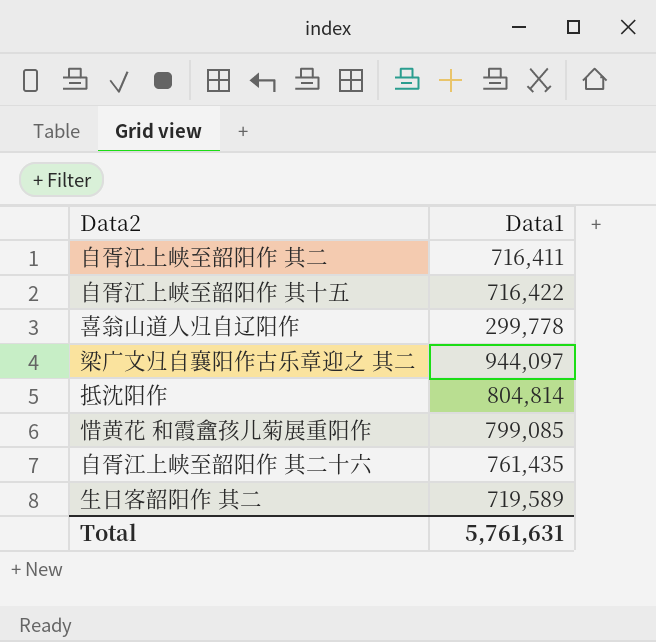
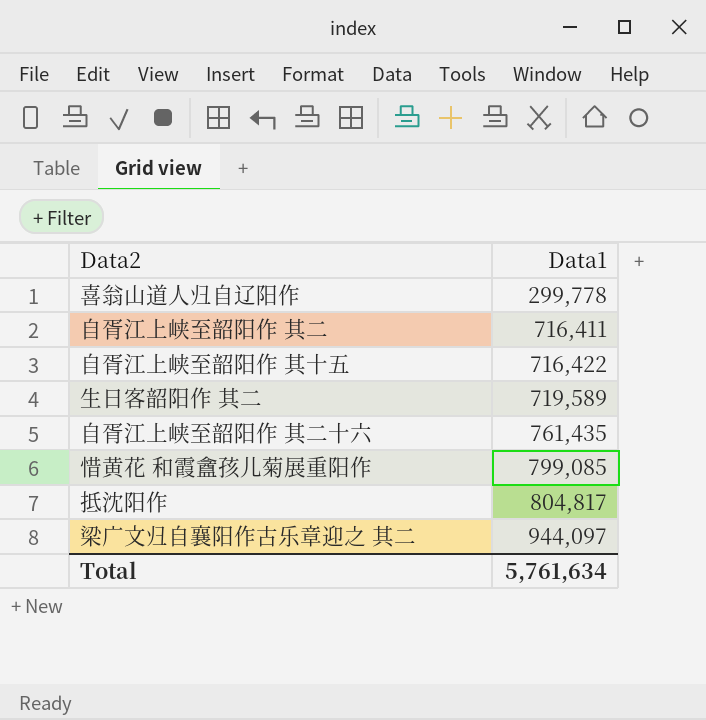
row order: none -> Data1 ascending
抵沈阳作 | Data1: 804,814 -> 804,817
Total | Data1: 5,761,631 -> 5,761,634

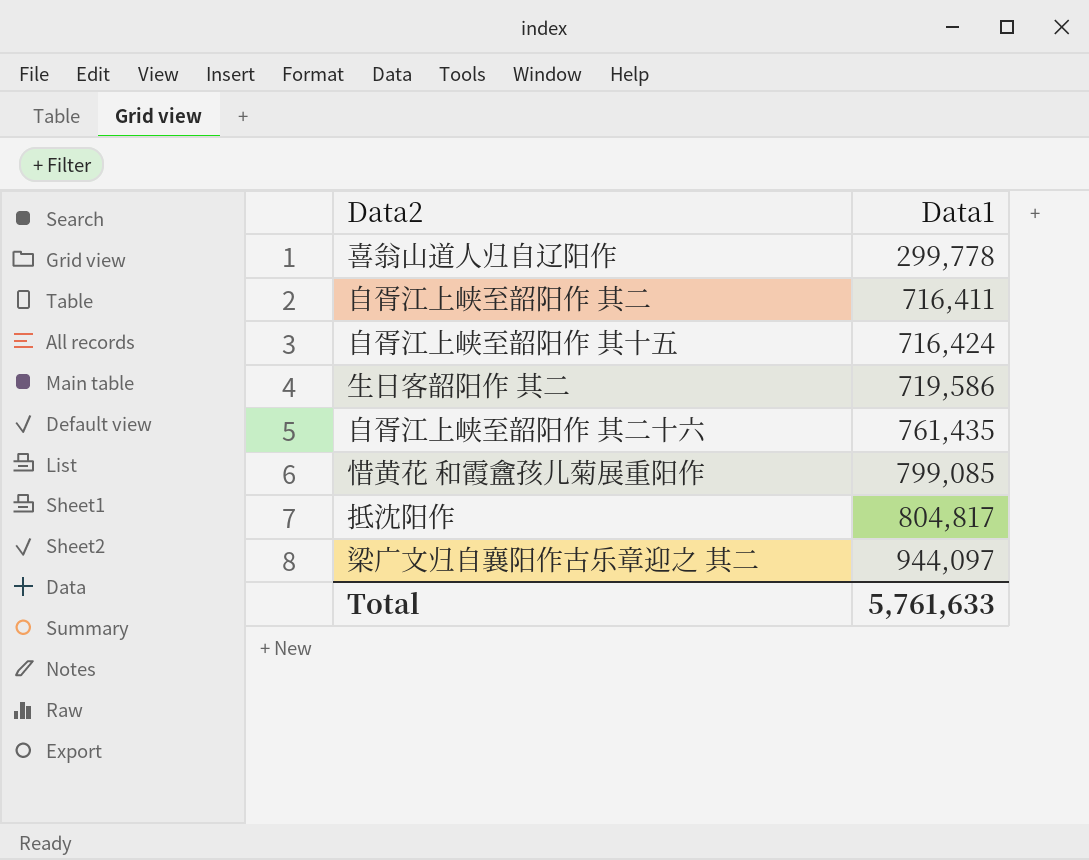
自胥江上峡至韶阳作 其十五 | Data1: 716,422 -> 716,424
生日客韶阳作 其二 | Data1: 719,589 -> 719,586
Total | Data1: 5,761,634 -> 5,761,633

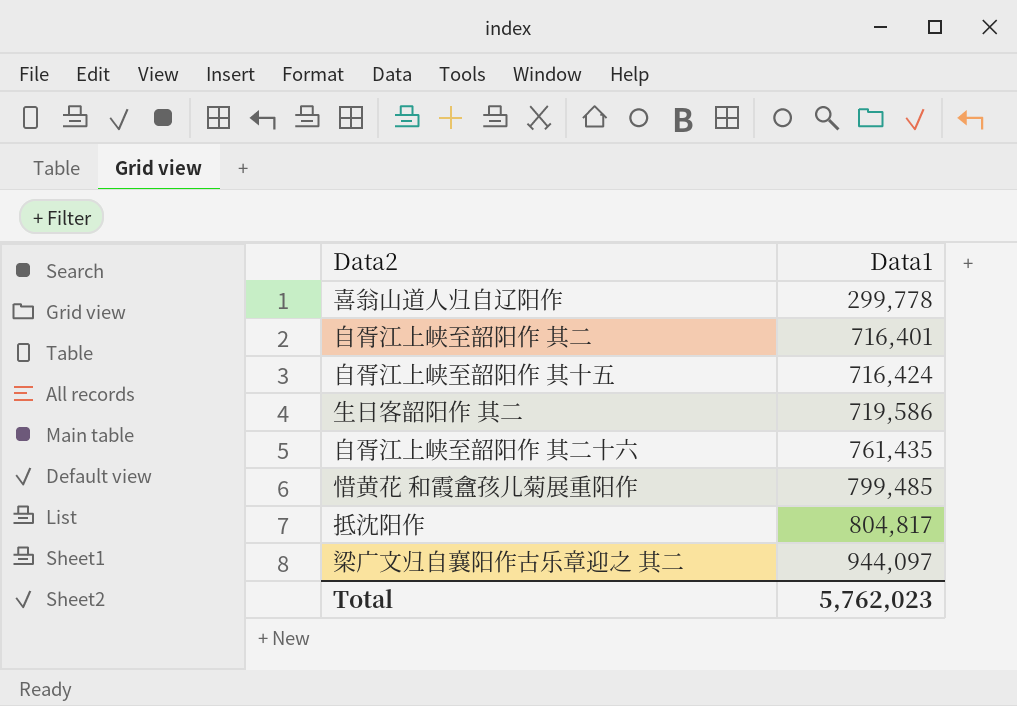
自胥江上峡至韶阳作 其二 | Data1: 716,411 -> 716,401
惜黄花 和霞盦孩儿菊展重阳作 | Data1: 799,085 -> 799,485
Total | Data1: 5,761,633 -> 5,762,023

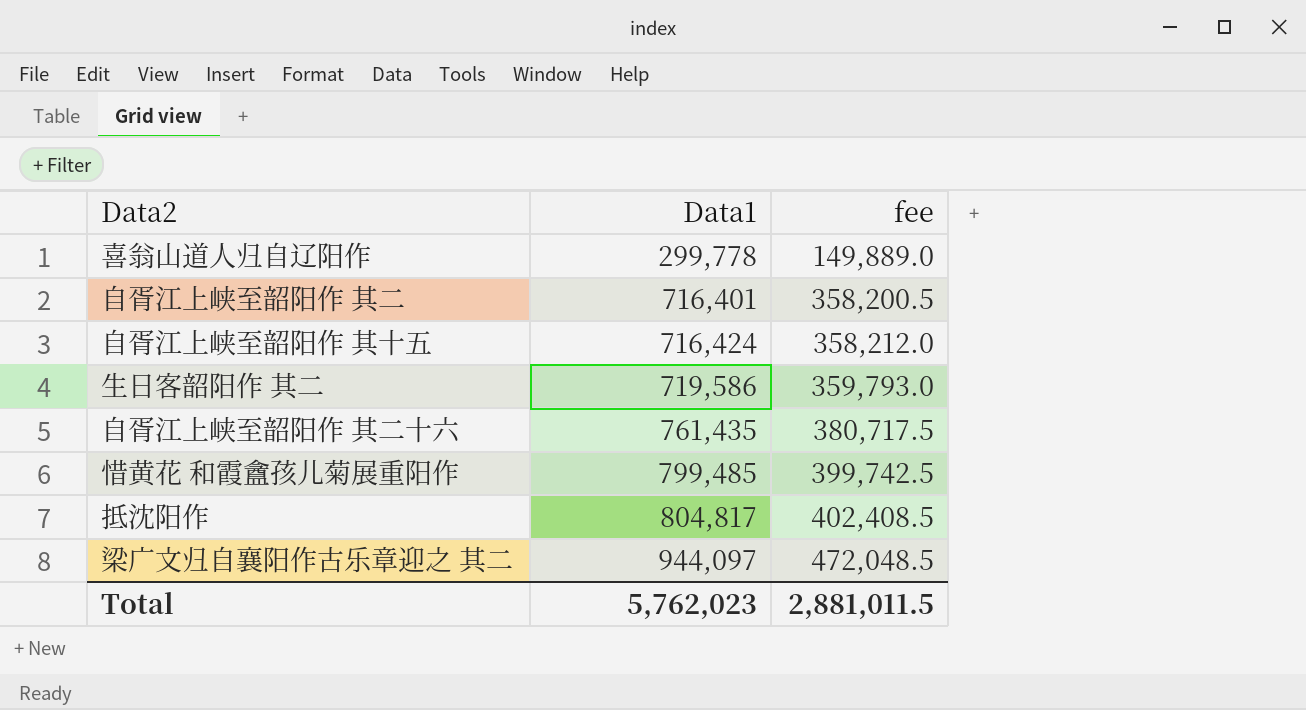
column fee | formula: none -> [Data1] * 0.5

